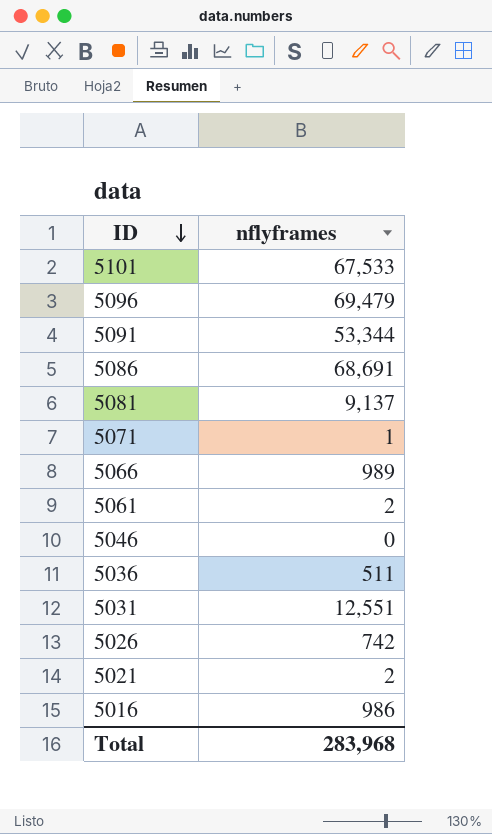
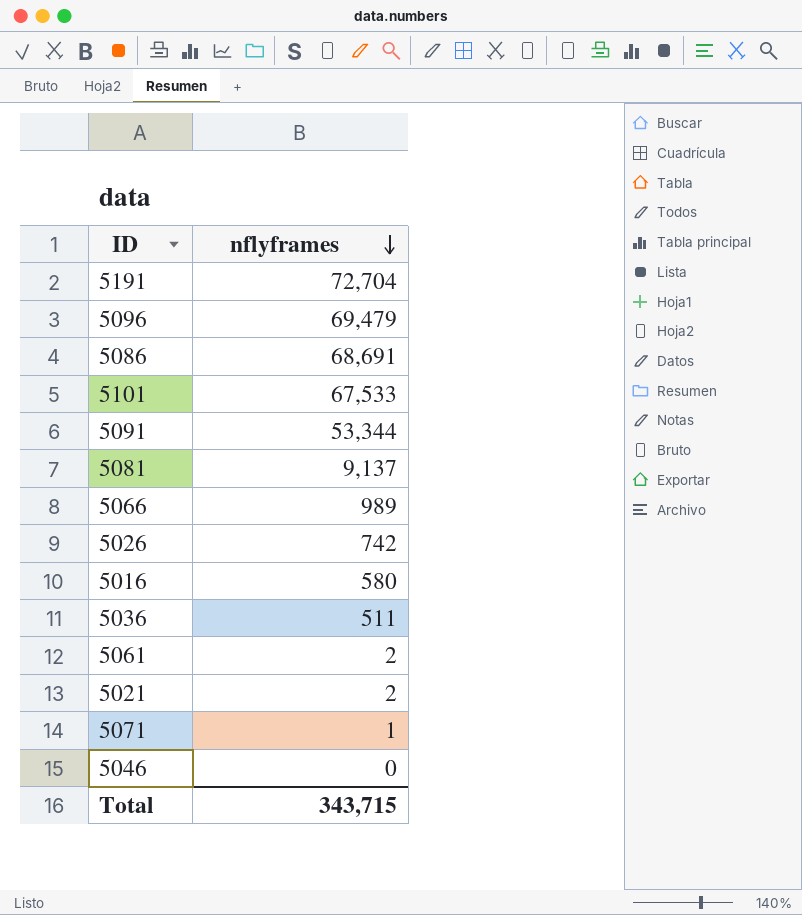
row order: ID descending -> nflyframes descending
row 5031: 12,551 -> none
row 5191: none -> 72,704
5016 | nflyframes: 986 -> 580
Total | nflyframes: 283,968 -> 343,715

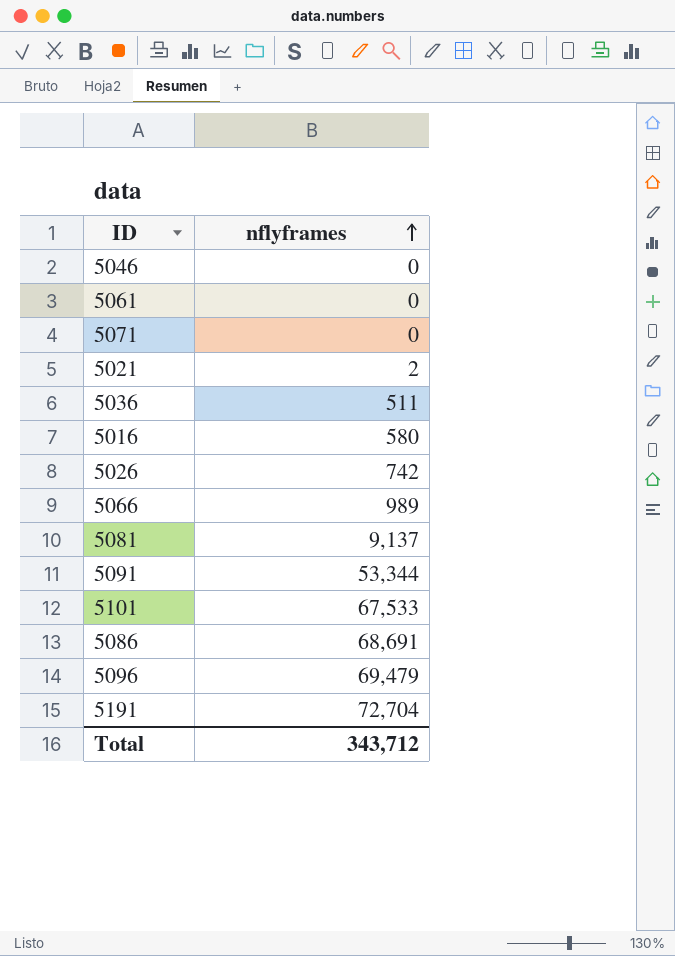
row order: nflyframes descending -> nflyframes ascending
5061 | nflyframes: 2 -> 0
5071 | nflyframes: 1 -> 0
Total | nflyframes: 343,715 -> 343,712

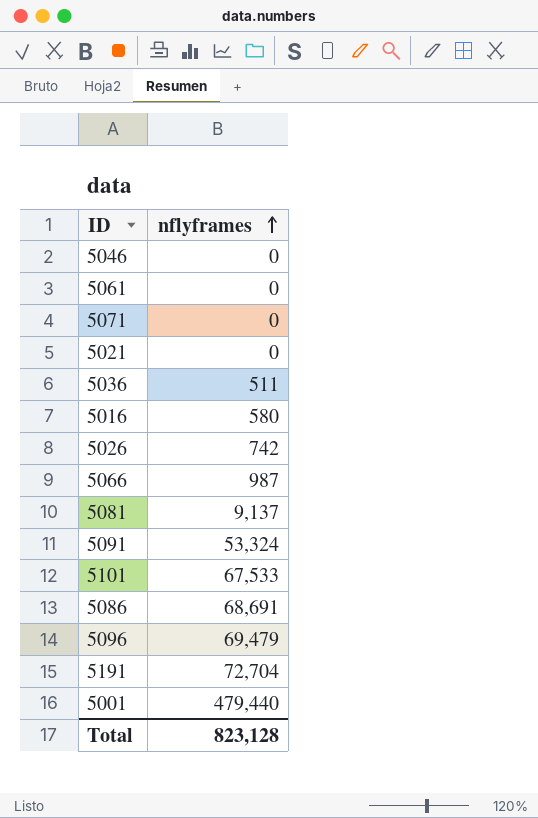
5021 | nflyframes: 2 -> 0
5066 | nflyframes: 989 -> 987
5091 | nflyframes: 53,344 -> 53,324
row 5001: none -> 479,440
Total | nflyframes: 343,712 -> 823,128

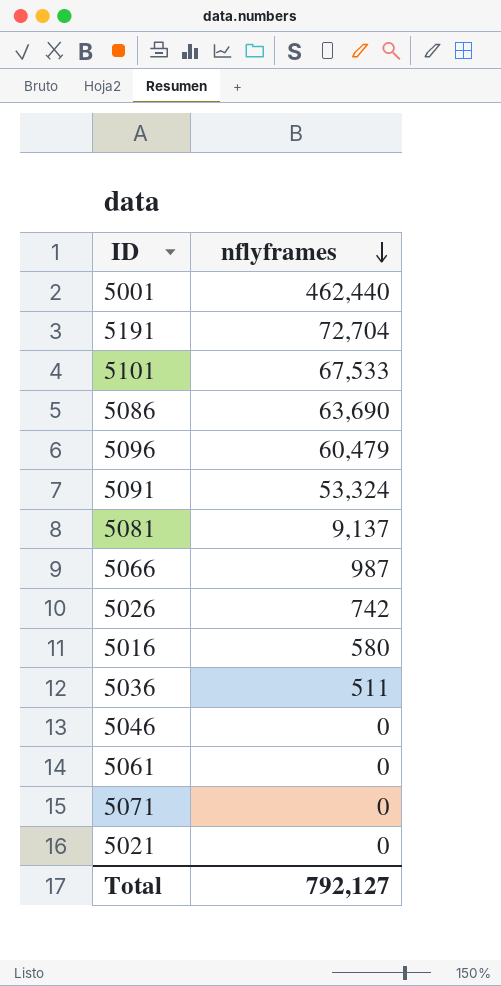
row order: nflyframes ascending -> nflyframes descending
5001 | nflyframes: 479,440 -> 462,440
5086 | nflyframes: 68,691 -> 63,690
5096 | nflyframes: 69,479 -> 60,479
Total | nflyframes: 823,128 -> 792,127

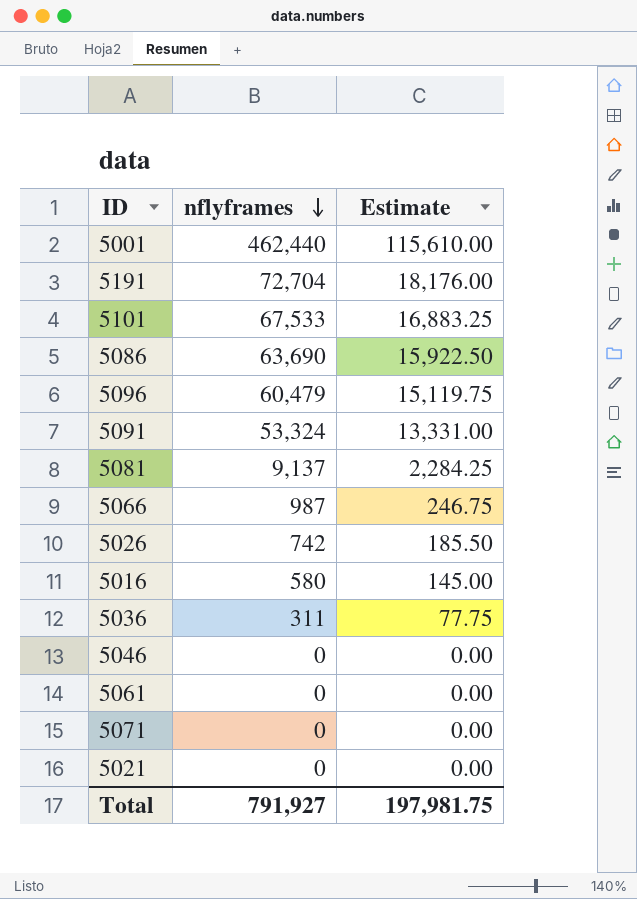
column Estimate | formula: none -> [nflyframes] * 0.25
5036 | nflyframes: 511 -> 311
Total | nflyframes: 792,127 -> 791,927

